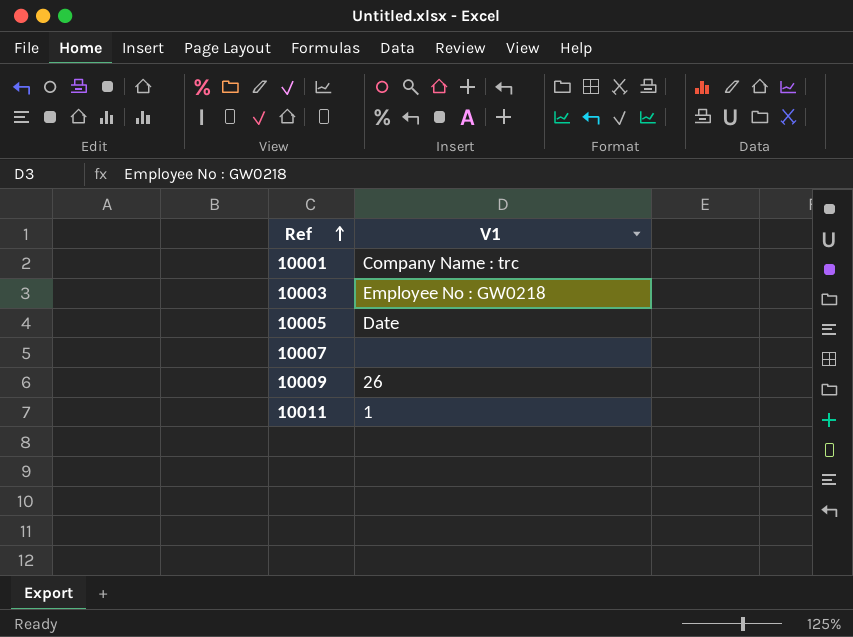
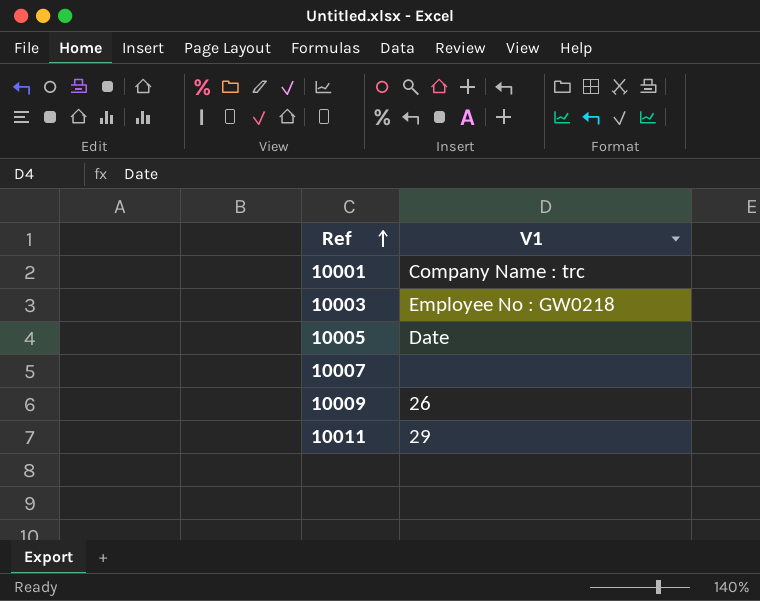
10011 | V1: 1 -> 29

